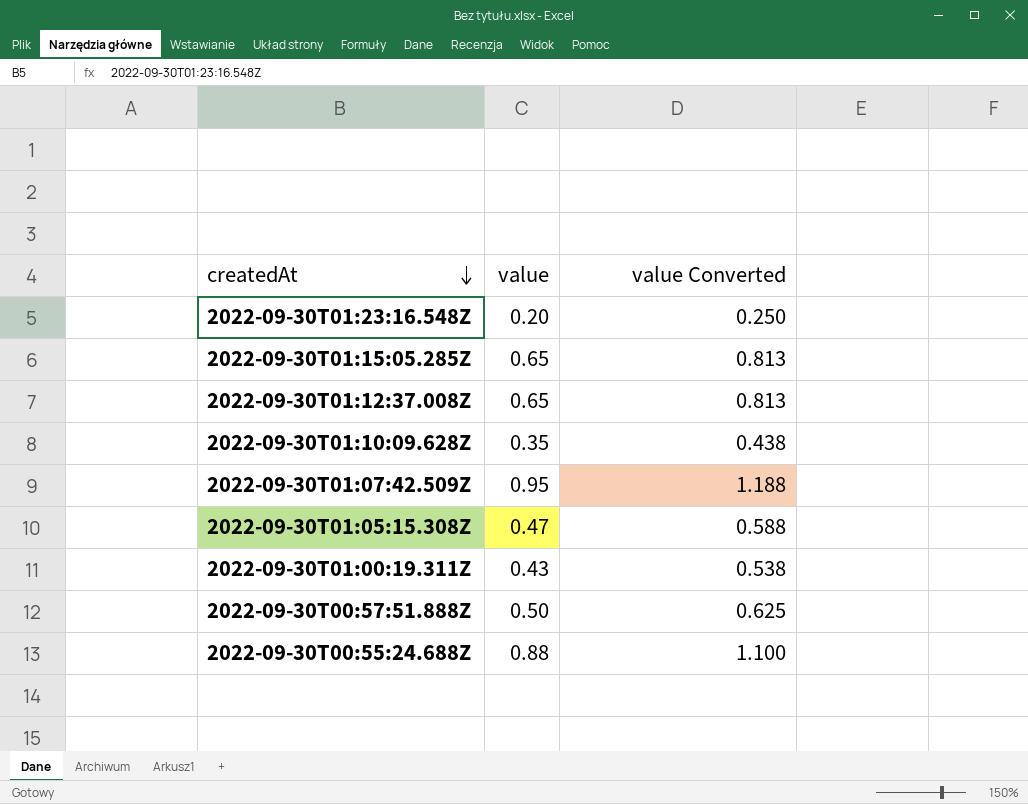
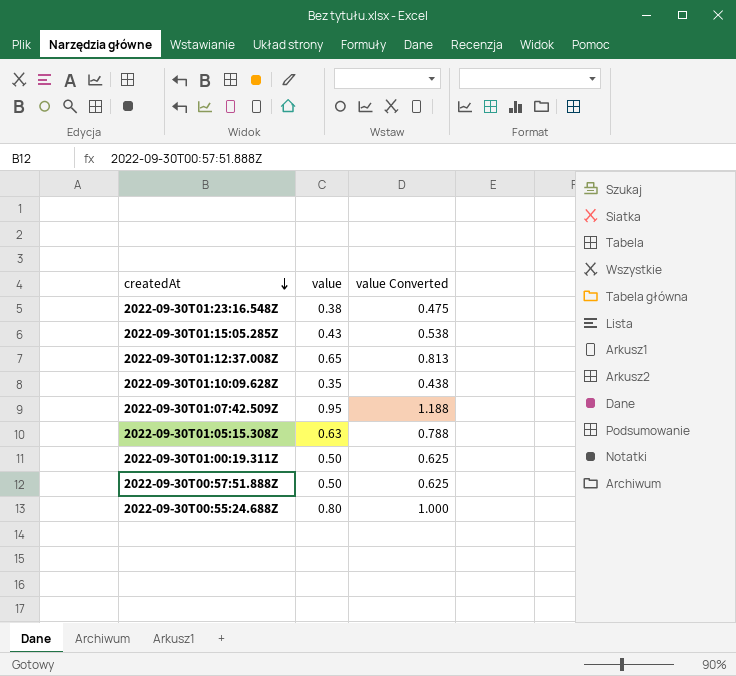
2022-09-30T01:23:16.548Z | value: 0.20 -> 0.38
2022-09-30T01:23:16.548Z | value Converted: 0.250 -> 0.475
2022-09-30T01:15:05.285Z | value: 0.65 -> 0.43
2022-09-30T01:15:05.285Z | value Converted: 0.813 -> 0.538
2022-09-30T01:05:15.308Z | value: 0.47 -> 0.63
2022-09-30T01:05:15.308Z | value Converted: 0.588 -> 0.788
2022-09-30T01:00:19.311Z | value: 0.43 -> 0.50
2022-09-30T01:00:19.311Z | value Converted: 0.538 -> 0.625
2022-09-30T00:55:24.688Z | value: 0.88 -> 0.80
2022-09-30T00:55:24.688Z | value Converted: 1.100 -> 1.000

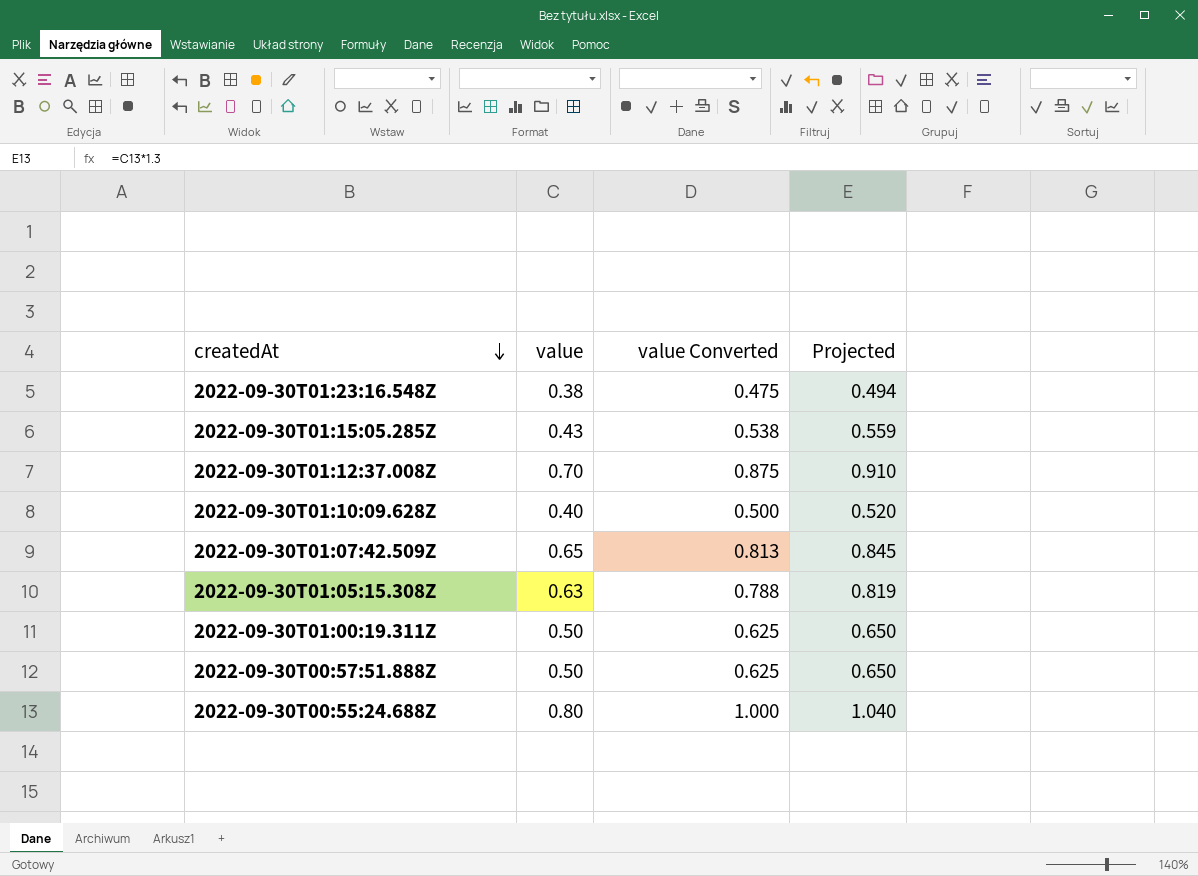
column Projected | formula: none -> [value] * 1.3
2022-09-30T01:12:37.008Z | value: 0.65 -> 0.70
2022-09-30T01:12:37.008Z | value Converted: 0.813 -> 0.875
2022-09-30T01:10:09.628Z | value: 0.35 -> 0.40
2022-09-30T01:10:09.628Z | value Converted: 0.438 -> 0.500
2022-09-30T01:07:42.509Z | value: 0.95 -> 0.65
2022-09-30T01:07:42.509Z | value Converted: 1.188 -> 0.813

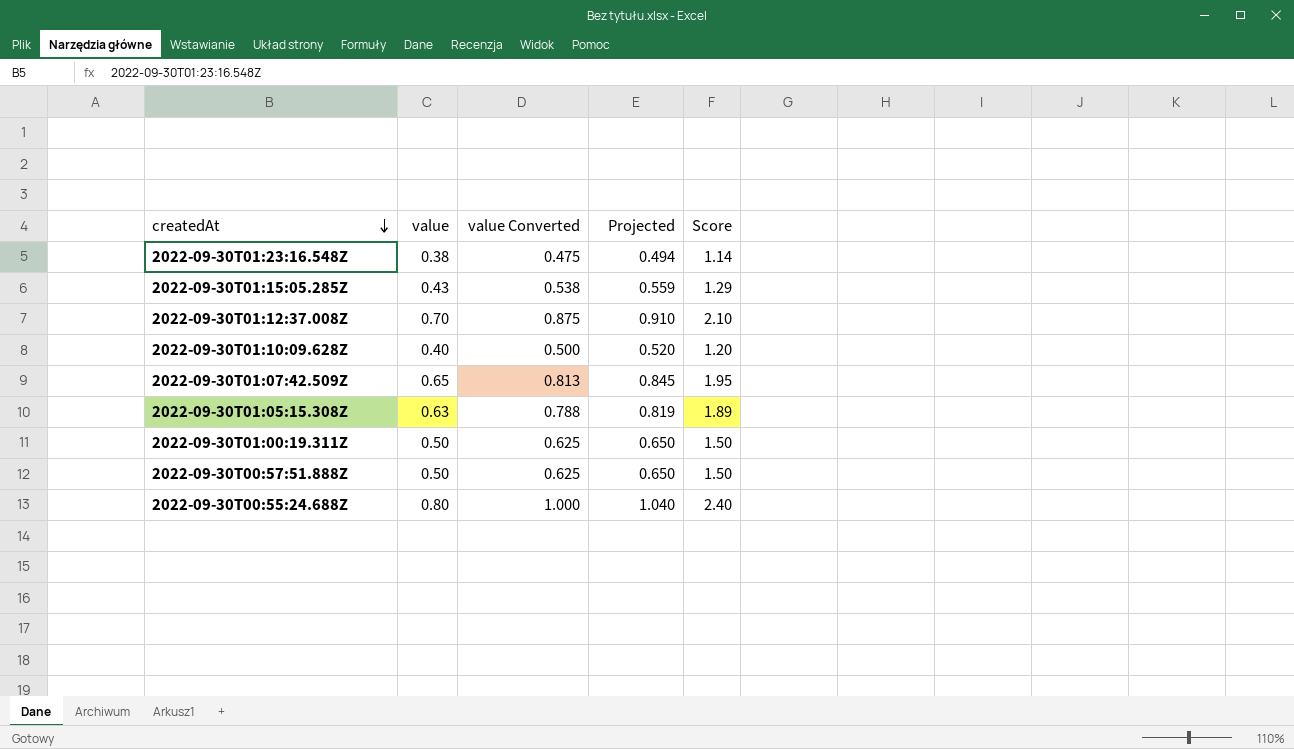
column Score | formula: none -> [value] * 3

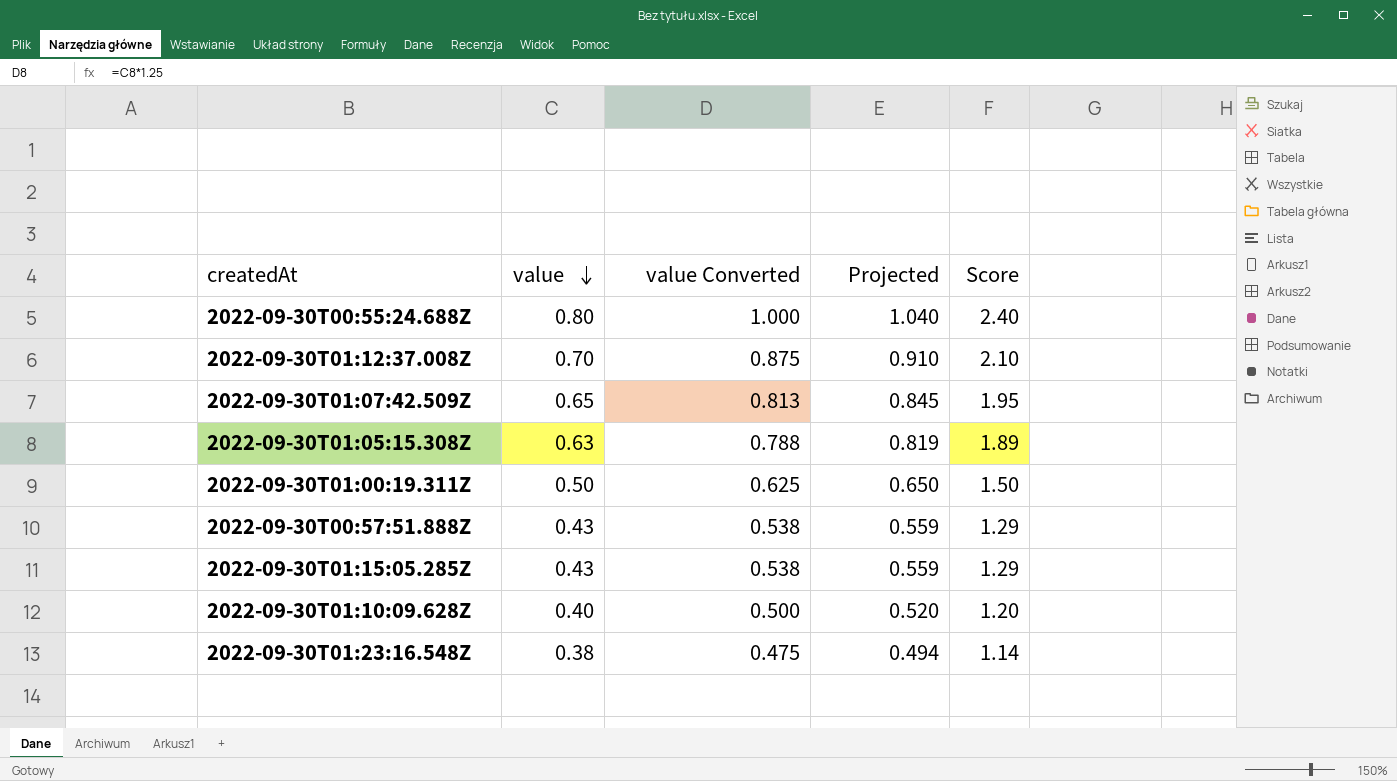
row order: createdAt descending -> value descending
2022-09-30T00:57:51.888Z | value: 0.50 -> 0.43
2022-09-30T00:57:51.888Z | value Converted: 0.625 -> 0.538
2022-09-30T00:57:51.888Z | Projected: 0.650 -> 0.559
2022-09-30T00:57:51.888Z | Score: 1.50 -> 1.29

